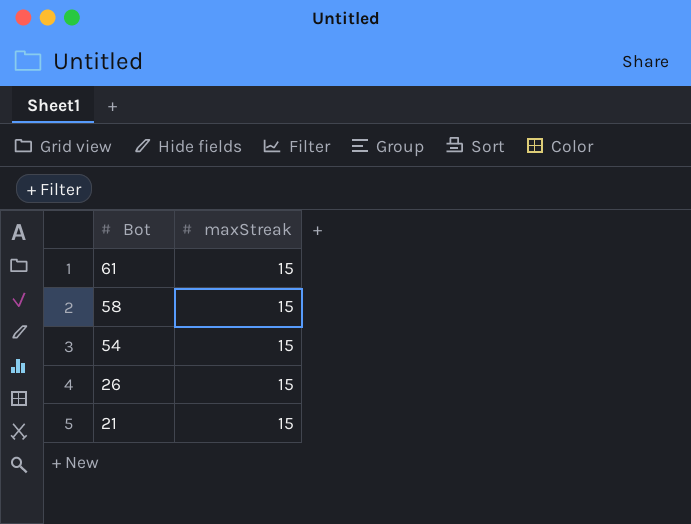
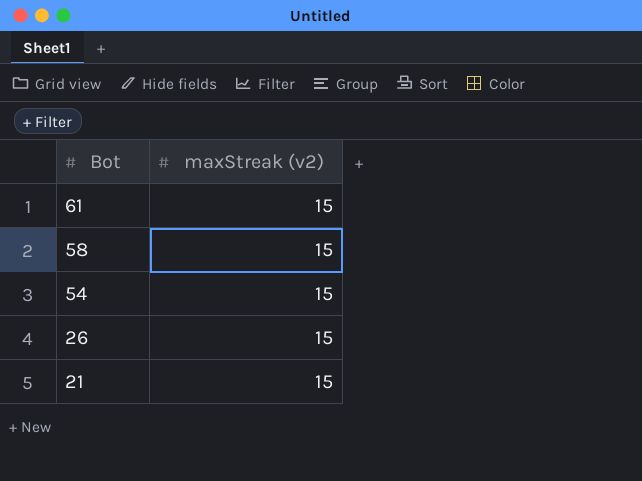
column name: maxStreak -> maxStreak (v2)

